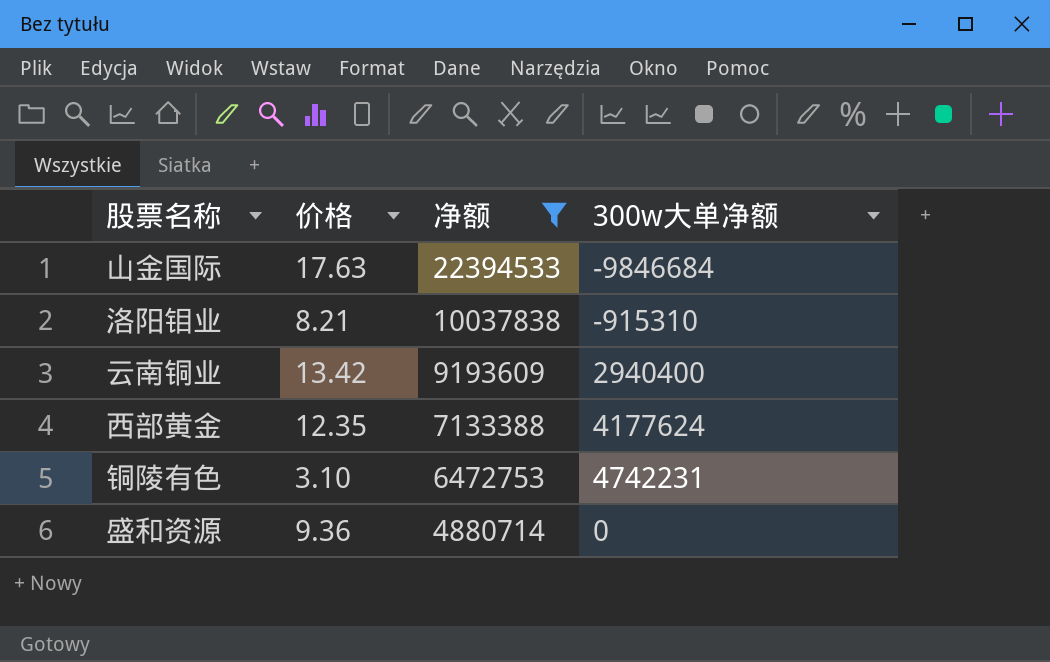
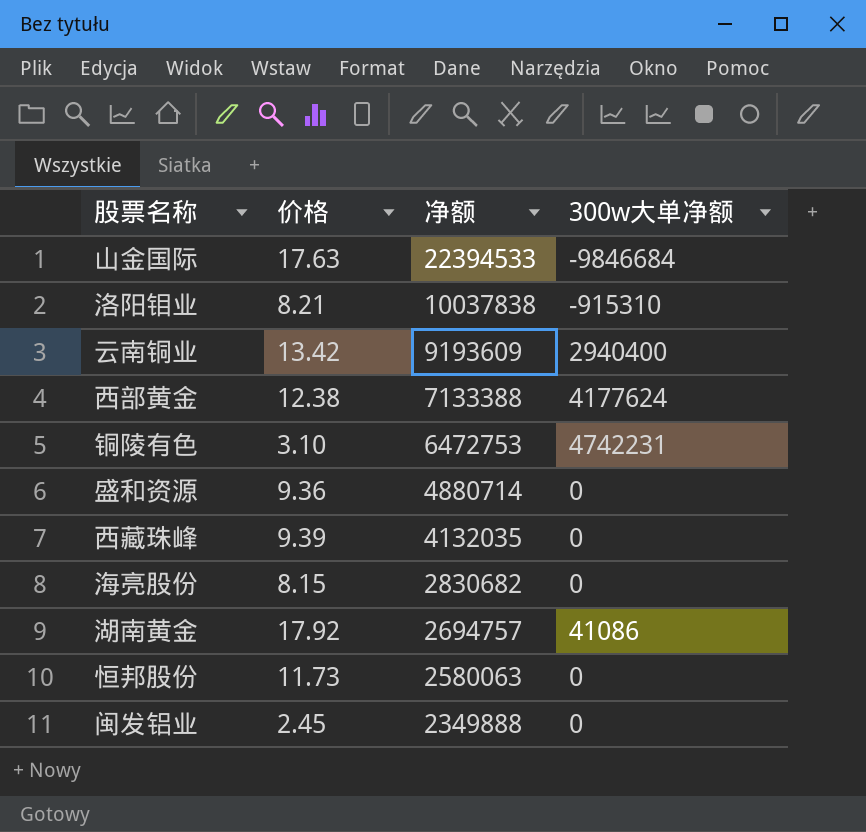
filter: 净额 >= 4880714 -> none
西部黄金 | 价格: 12.35 -> 12.38

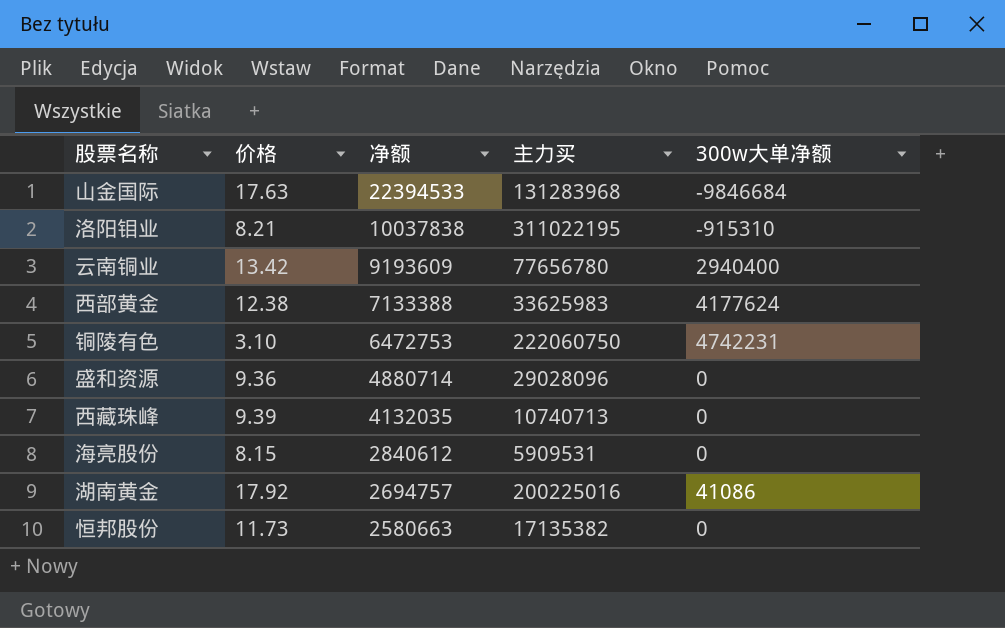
column 主力买 | position: none -> 4
row 闽发铝业: 2.45 | 2349888 | 0 -> none
海亮股份 | 净额: 2830682 -> 2840612
恒邦股份 | 净额: 2580063 -> 2580663

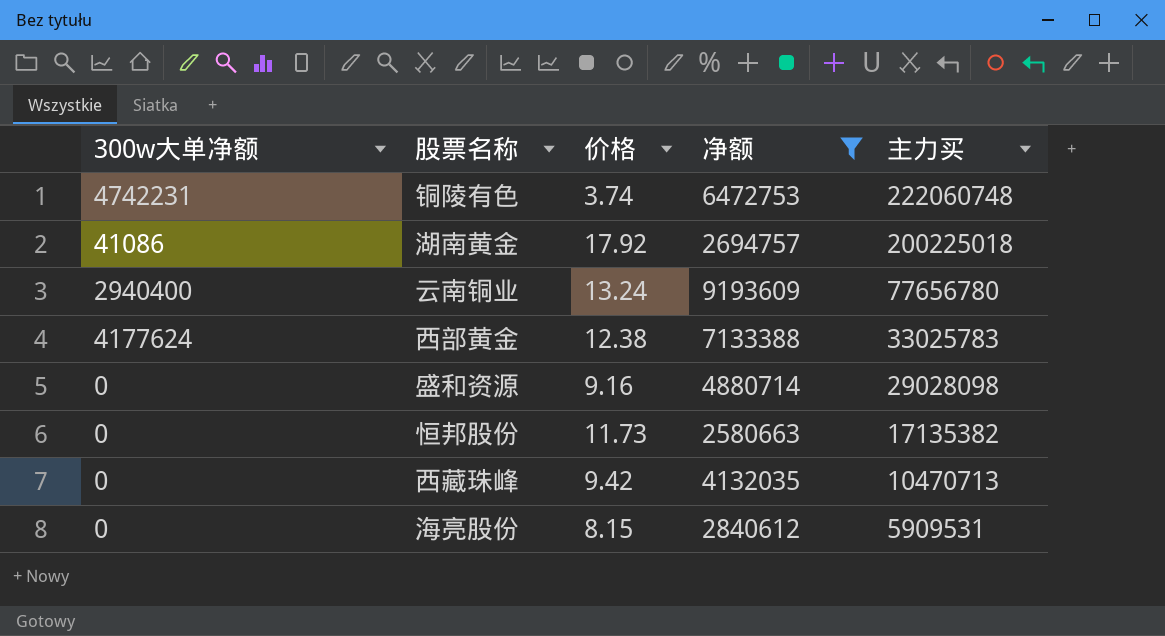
filter: none -> 净额 <= 9193609
row order: 净额 descending -> 主力买 descending
column 300w大单净额 | position: 5 -> 1
铜陵有色 | 价格: 3.10 -> 3.74
铜陵有色 | 主力买: 222060750 -> 222060748
湖南黄金 | 主力买: 200225016 -> 200225018
云南铜业 | 价格: 13.42 -> 13.24
西部黄金 | 主力买: 33625983 -> 33025783
盛和资源 | 价格: 9.36 -> 9.16
盛和资源 | 主力买: 29028096 -> 29028098
西藏珠峰 | 价格: 9.39 -> 9.42
西藏珠峰 | 主力买: 10740713 -> 10470713

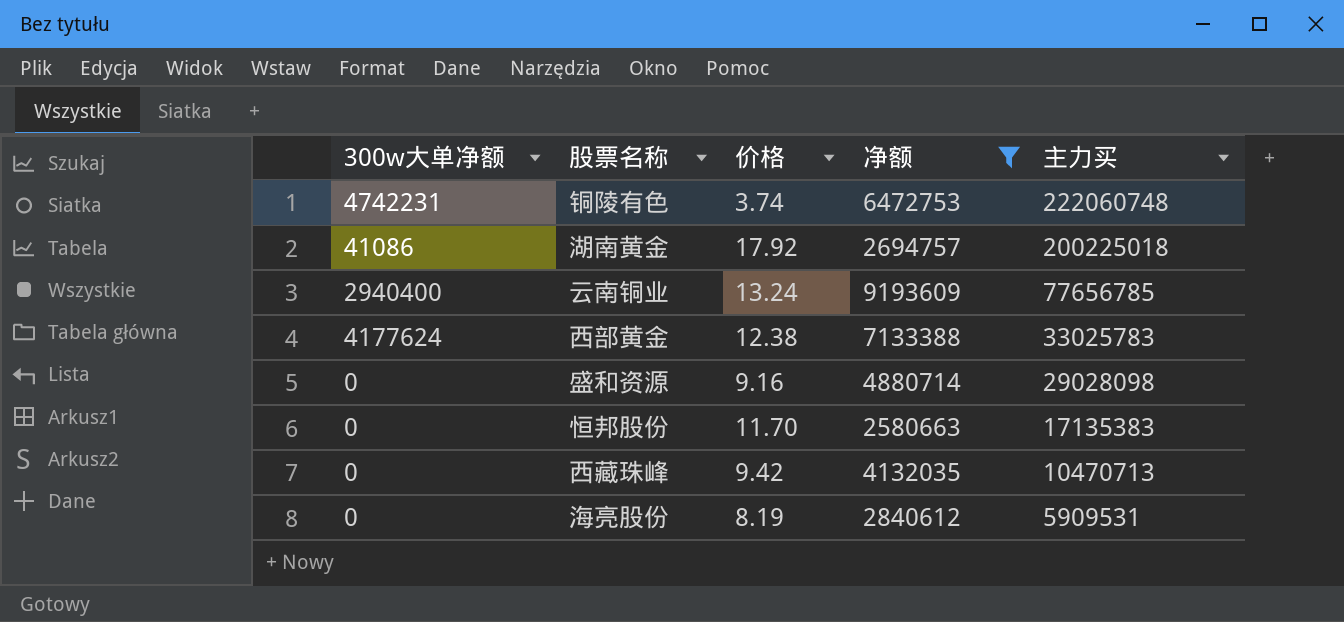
云南铜业 | 主力买: 77656780 -> 77656785
恒邦股份 | 价格: 11.73 -> 11.70
恒邦股份 | 主力买: 17135382 -> 17135383
海亮股份 | 价格: 8.15 -> 8.19

